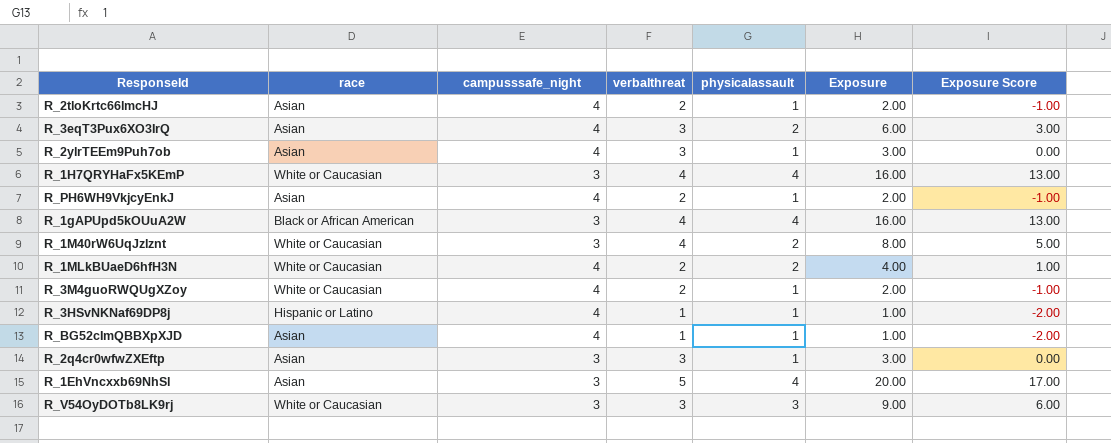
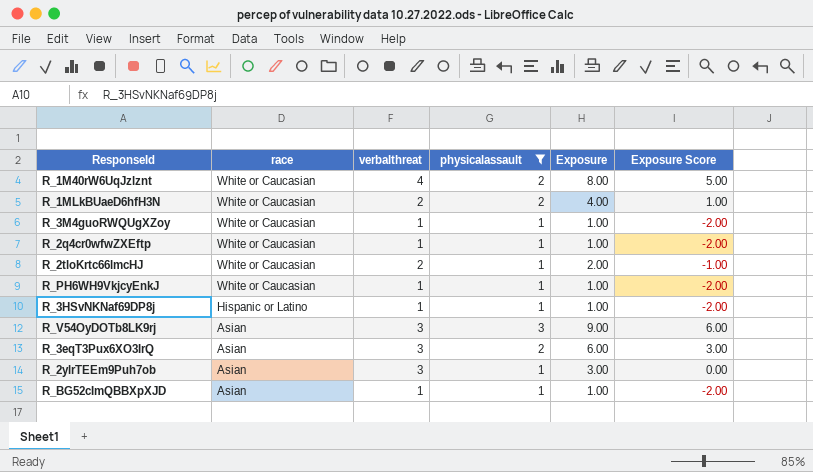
filter: none -> physicalassault != 4
row order: none -> race descending
column campusssafe_night | position: 3 -> none
R_3M4guoRWQUgXZoy | verbalthreat: 2 -> 1
R_3M4guoRWQUgXZoy | Exposure: 2.00 -> 1.00
R_3M4guoRWQUgXZoy | Exposure Score: -1.00 -> -2.00
R_2q4cr0wfwZXEftp | race: Asian -> White or Caucasian
R_2q4cr0wfwZXEftp | verbalthreat: 3 -> 1
R_2q4cr0wfwZXEftp | Exposure: 3.00 -> 1.00
R_2q4cr0wfwZXEftp | Exposure Score: 0.00 -> -2.00
R_2tloKrtc66lmcHJ | race: Asian -> White or Caucasian
R_PH6WH9VkjcyEnkJ | race: Asian -> White or Caucasian
R_PH6WH9VkjcyEnkJ | verbalthreat: 2 -> 1
R_PH6WH9VkjcyEnkJ | Exposure: 2.00 -> 1.00
R_PH6WH9VkjcyEnkJ | Exposure Score: -1.00 -> -2.00
R_V54OyDOTb8LK9rj | race: White or Caucasian -> Asian

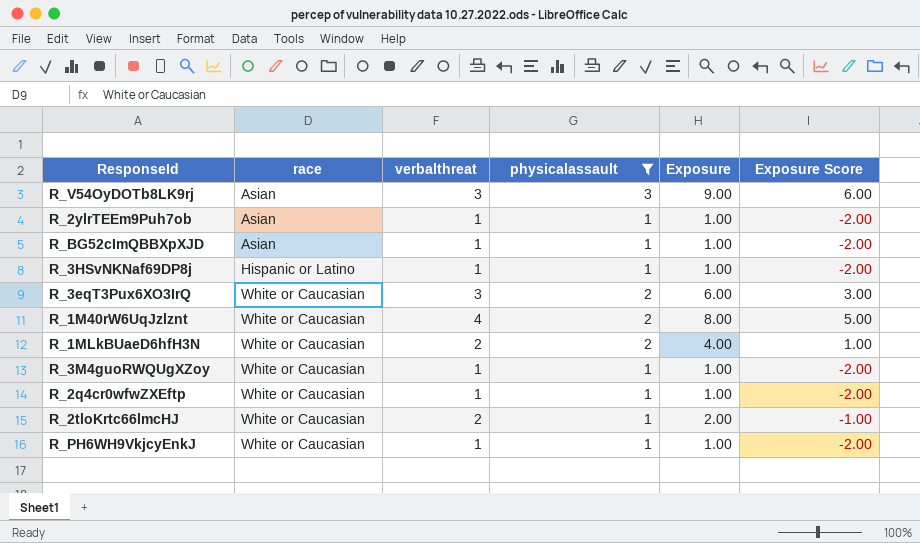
row order: race descending -> race ascending
R_2ylrTEEm9Puh7ob | verbalthreat: 3 -> 1
R_2ylrTEEm9Puh7ob | Exposure: 3.00 -> 1.00
R_2ylrTEEm9Puh7ob | Exposure Score: 0.00 -> -2.00
R_3eqT3Pux6XO3IrQ | race: Asian -> White or Caucasian

